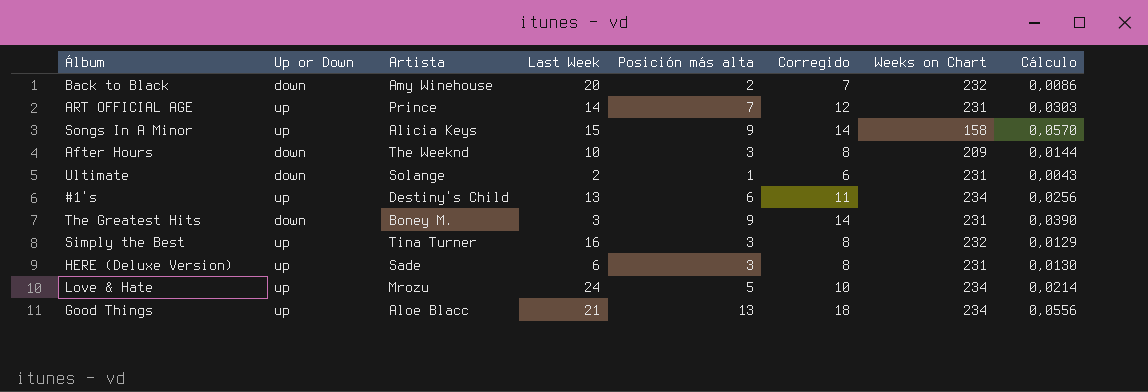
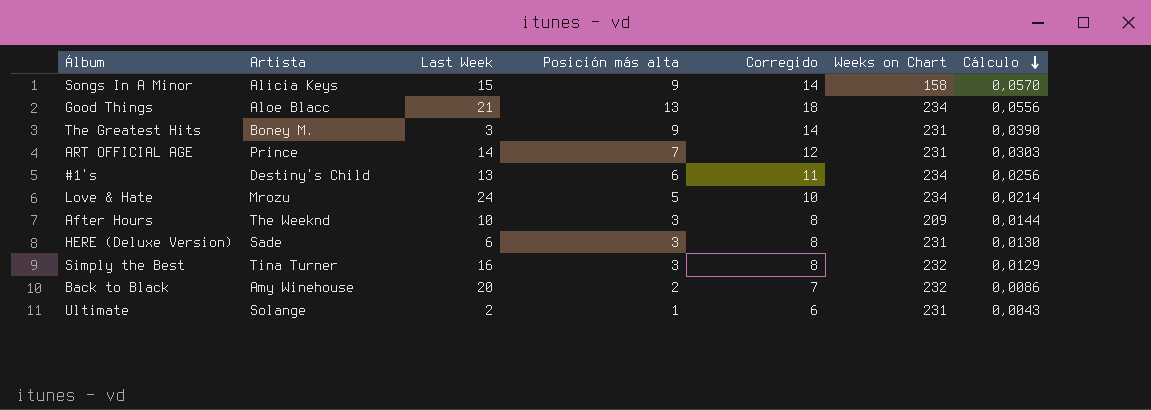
row order: none -> Cálculo descending
column Up or Down | position: 2 -> none

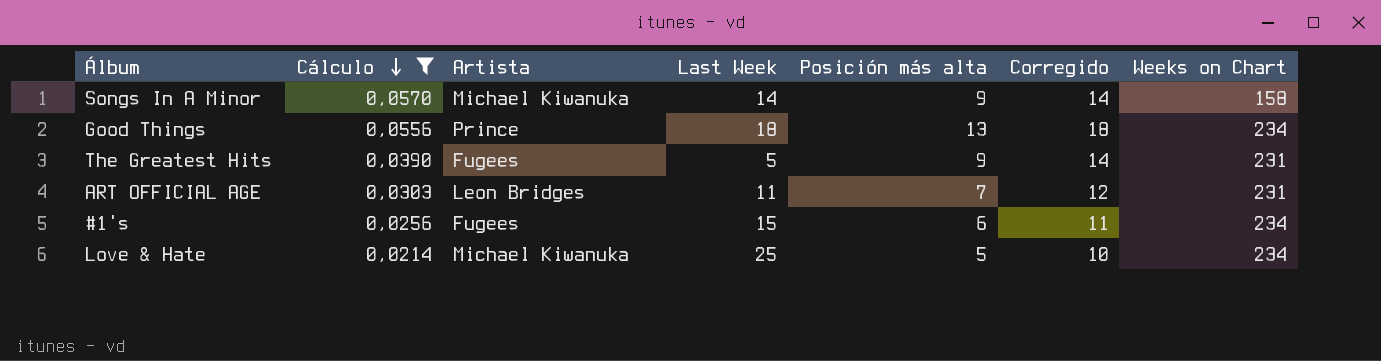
filter: none -> Cálculo >= 0,0214
column Cálculo | position: 7 -> 2
Songs In A Minor | Artista: Alicia Keys -> Michael Kiwanuka
Songs In A Minor | Last Week: 15 -> 14
Good Things | Artista: Aloe Blacc -> Prince
Good Things | Last Week: 21 -> 18
The Greatest Hits | Artista: Boney M. -> Fugees
The Greatest Hits | Last Week: 3 -> 5
ART OFFICIAL AGE | Artista: Prince -> Leon Bridges
ART OFFICIAL AGE | Last Week: 14 -> 11
#1's | Artista: Destiny's Child -> Fugees
#1's | Last Week: 13 -> 15
Love & Hate | Artista: Mrozu -> Michael Kiwanuka
Love & Hate | Last Week: 24 -> 25

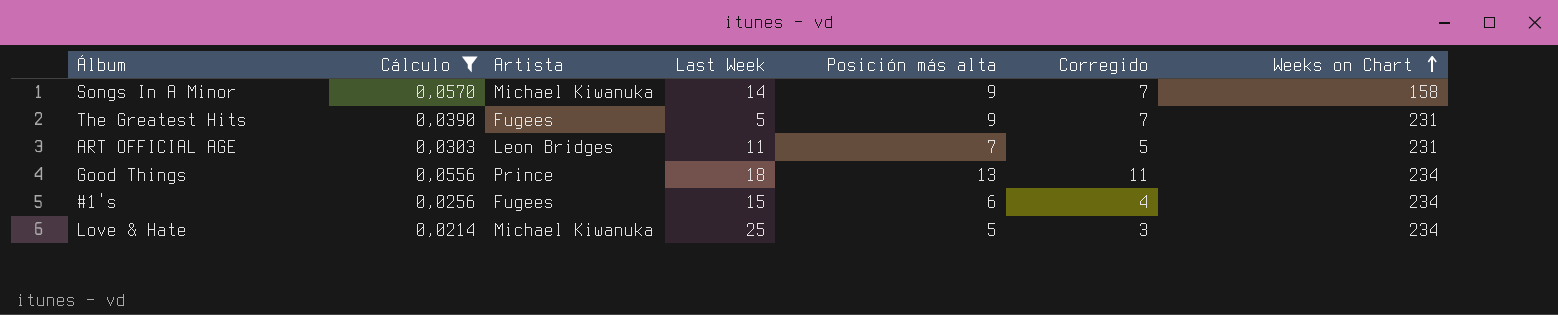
row order: Cálculo descending -> Weeks on Chart ascending
column Corregido | formula: [Posición más alta] + 5 -> [Posición más alta] - 2

